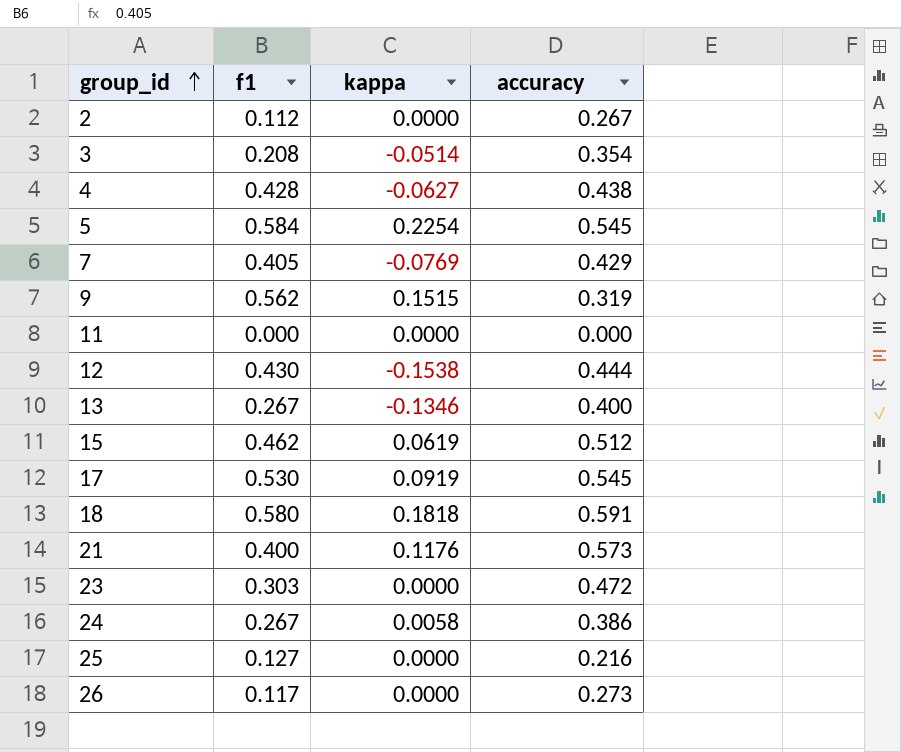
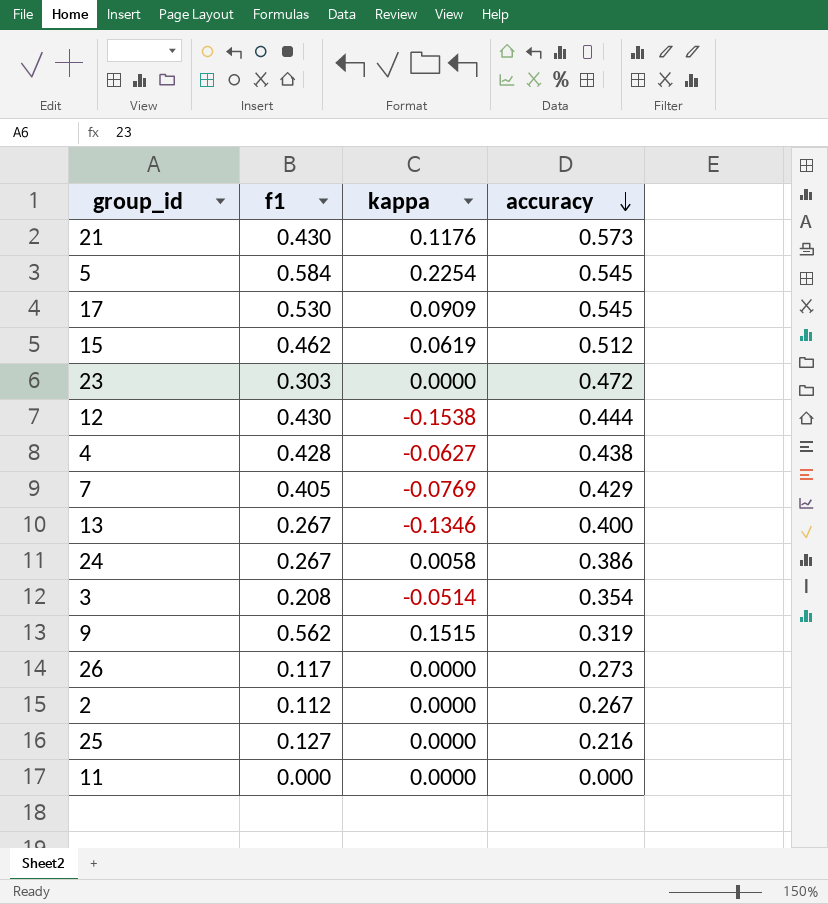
row order: group_id ascending -> accuracy descending
row 18: 0.580 | 0.1818 | 0.591 -> none
21 | f1: 0.400 -> 0.430
17 | kappa: 0.0919 -> 0.0909

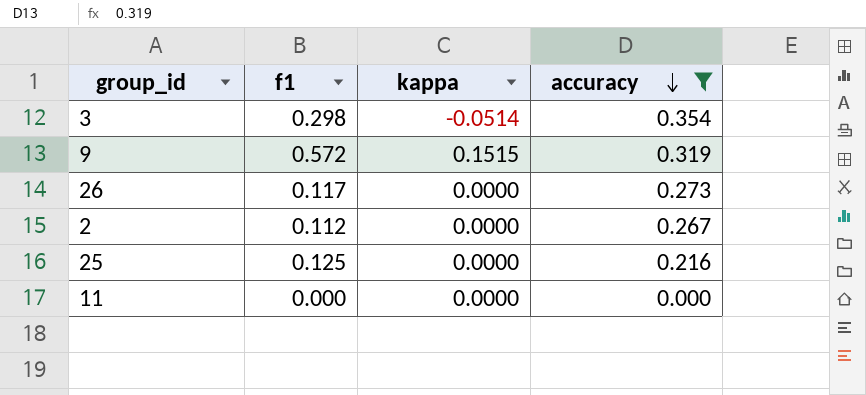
filter: none -> accuracy <= 0.354
3 | f1: 0.208 -> 0.298
9 | f1: 0.562 -> 0.572
25 | f1: 0.127 -> 0.125

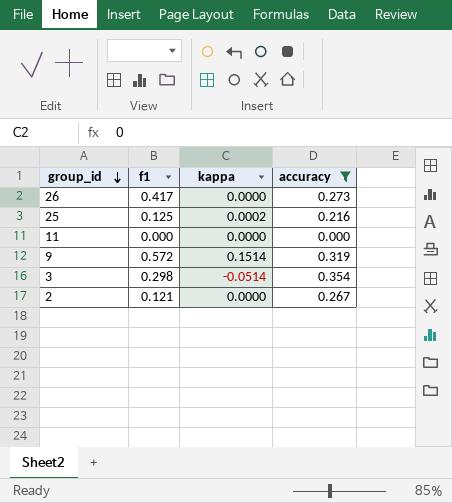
row order: accuracy descending -> group_id descending
26 | f1: 0.117 -> 0.417
25 | kappa: 0.0000 -> 0.0002
9 | kappa: 0.1515 -> 0.1514
2 | f1: 0.112 -> 0.121

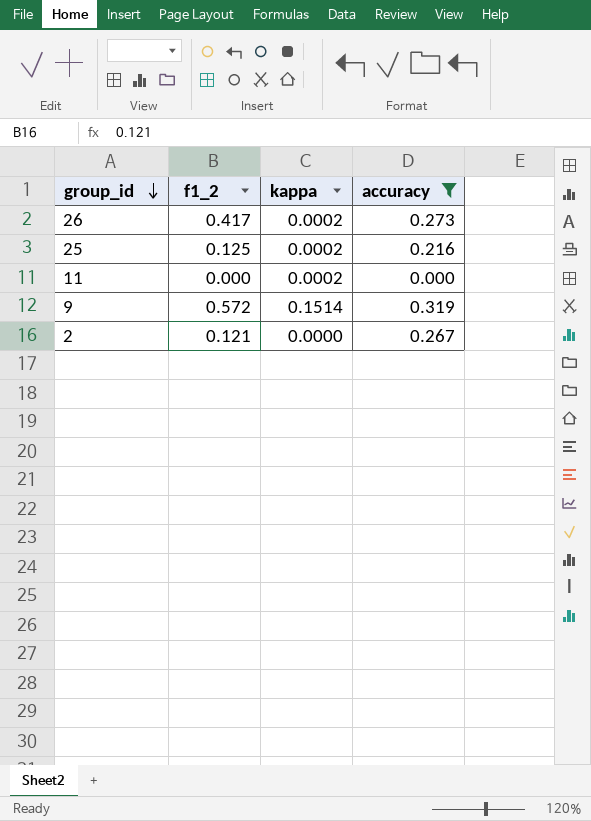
column name: f1 -> f1_2
row 3: 0.298 | -0.0514 | 0.354 -> none
26 | kappa: 0.0000 -> 0.0002
11 | kappa: 0.0000 -> 0.0002

